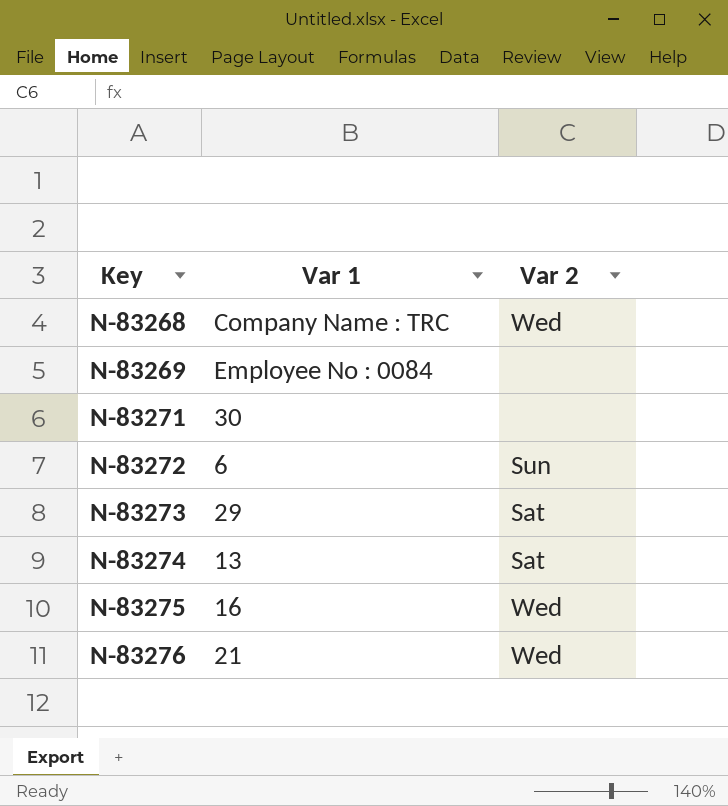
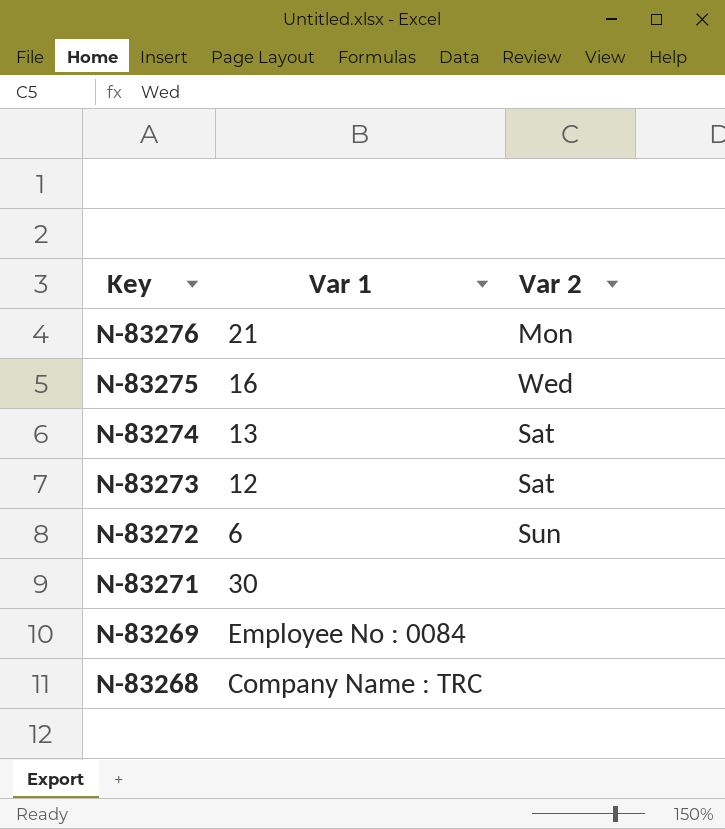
row order: Key ascending -> Key descending
N-83276 | Var 2: Wed -> Mon
N-83273 | Var 1: 29 -> 12
N-83268 | Var 2: Wed -> none

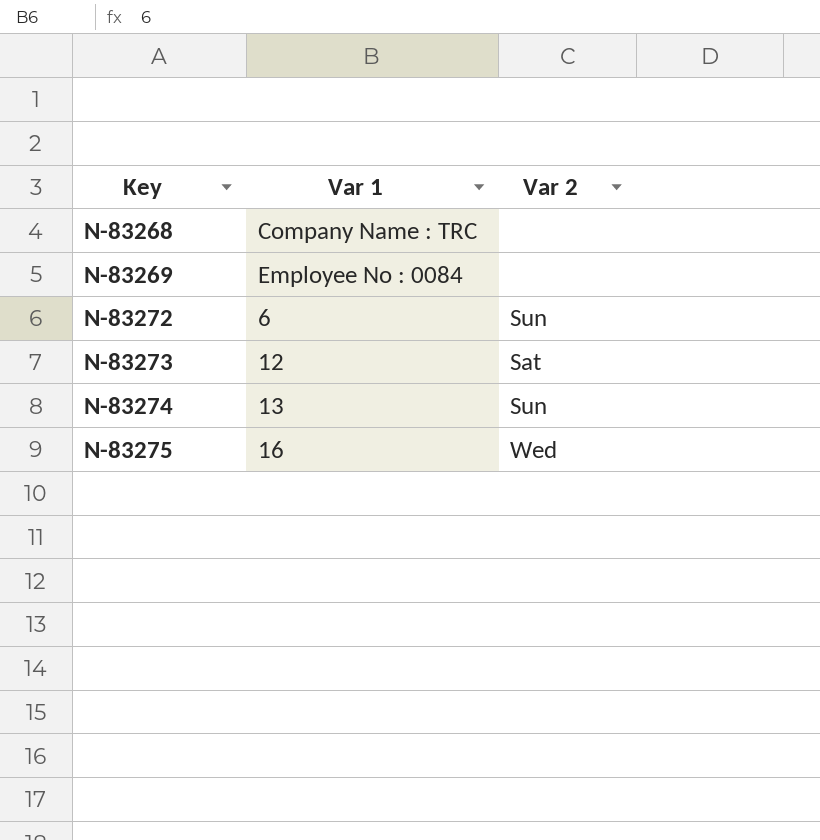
row order: Key descending -> Key ascending
row N-83276: 21 | Mon -> none
row N-83271: 30 | none -> none
N-83274 | Var 2: Sat -> Sun

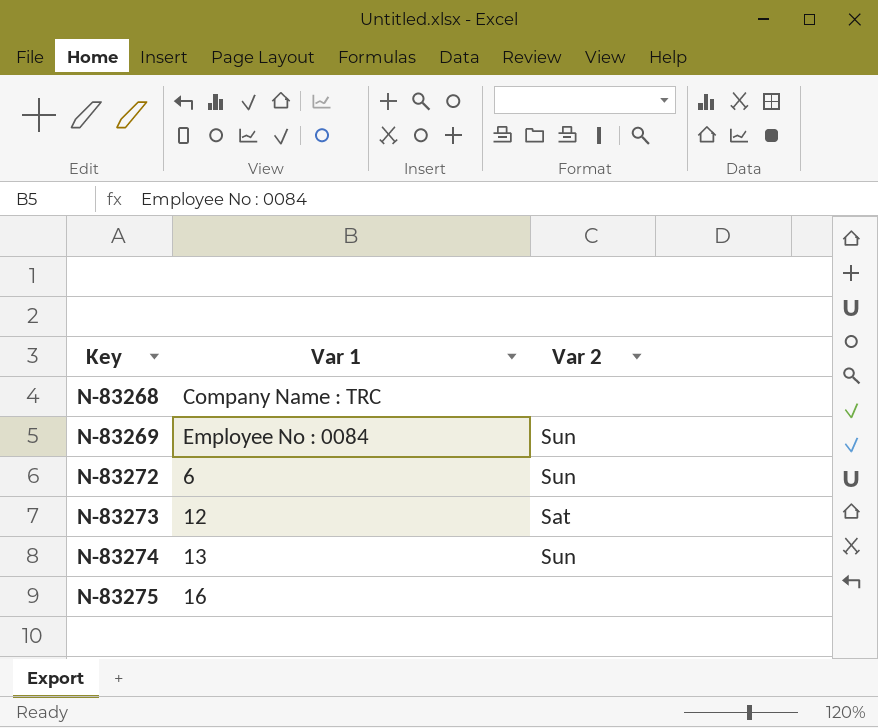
N-83269 | Var 2: none -> Sun
N-83275 | Var 2: Wed -> none

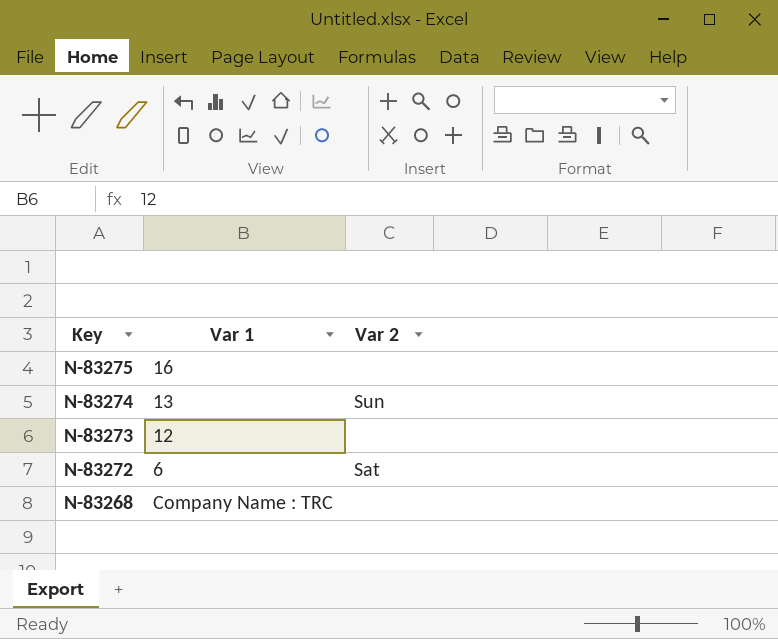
row order: Key ascending -> Key descending
row N-83269: Employee No : 0084 | Sun -> none
N-83273 | Var 2: Sat -> none
N-83272 | Var 2: Sun -> Sat

